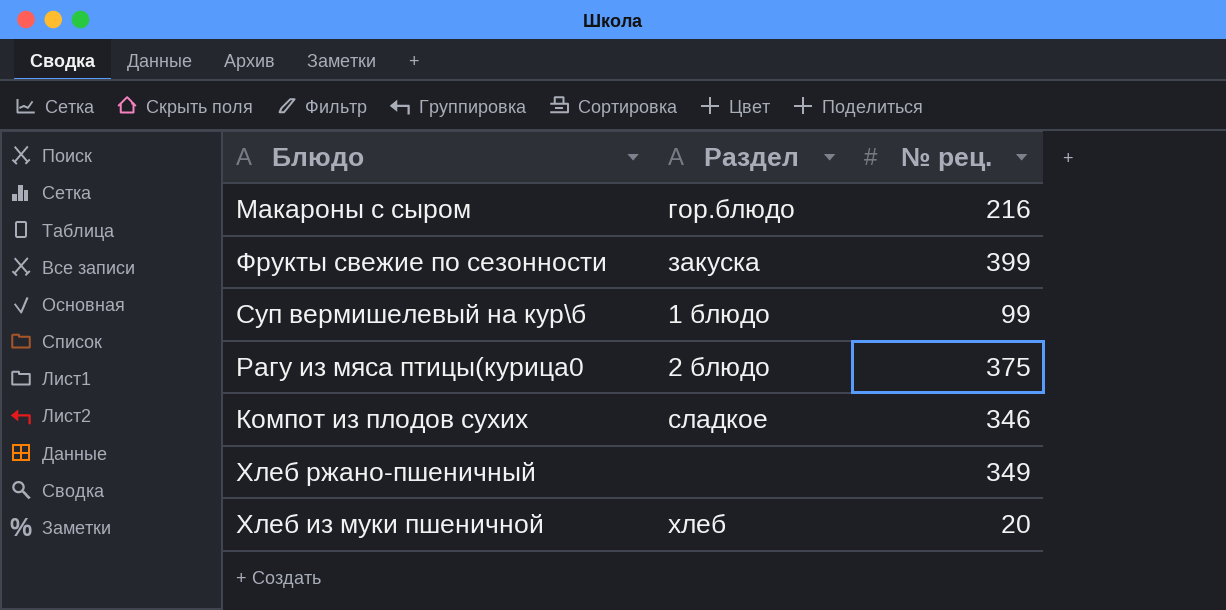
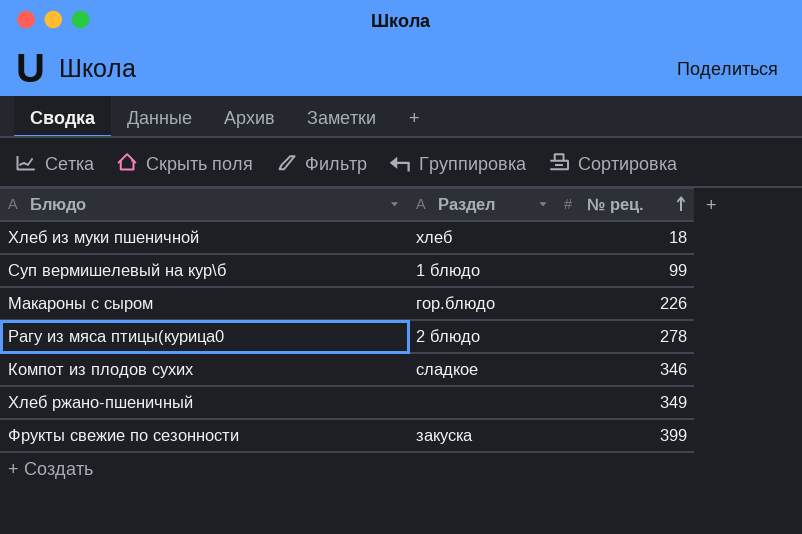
row order: none -> № рец. ascending
Хлеб из муки пшеничной | № рец.: 20 -> 18
Макароны с сыром | № рец.: 216 -> 226
Рагу из мяса птицы(курица0 | № рец.: 375 -> 278

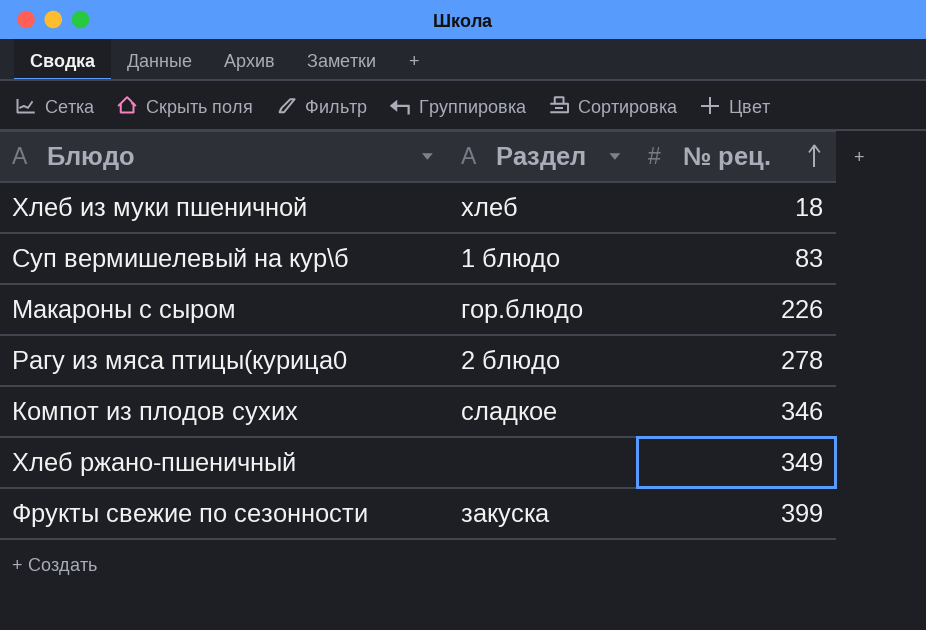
Суп вермишелевый на кур\б | № рец.: 99 -> 83

